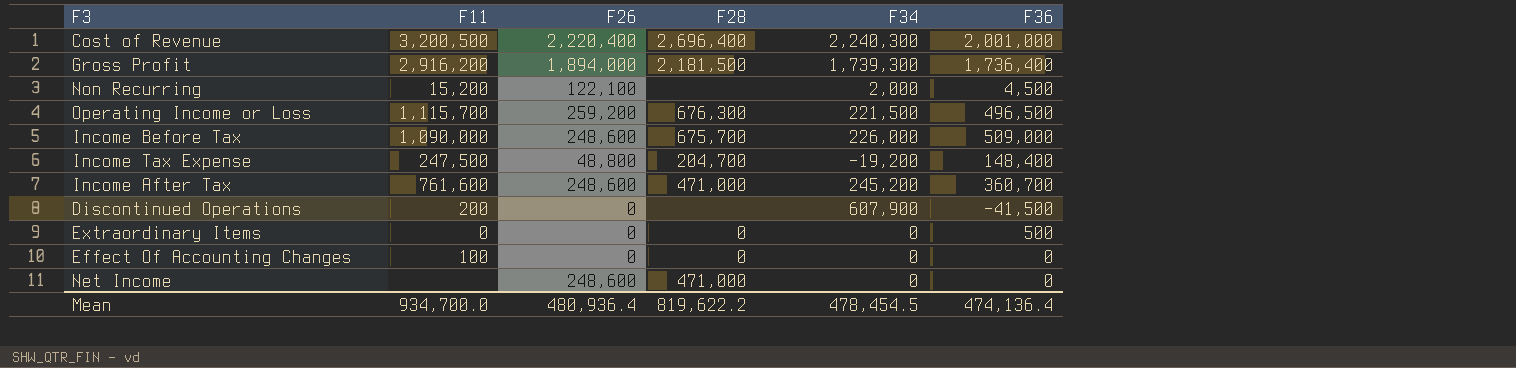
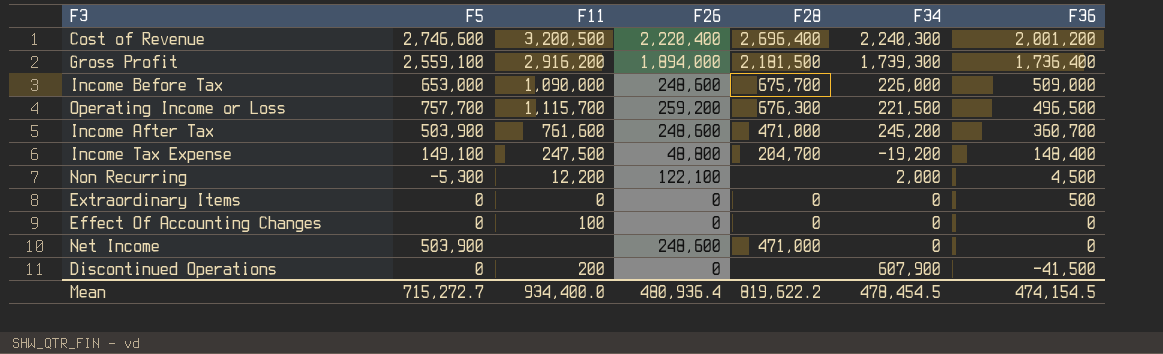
row order: none -> F36 descending
column F5 | position: none -> 2
Cost of Revenue | F36: 2,001,000 -> 2,001,200
Non Recurring | F11: 15,200 -> 12,200
Mean | F11: 934,700.0 -> 934,400.0
Mean | F36: 474,136.4 -> 474,154.5

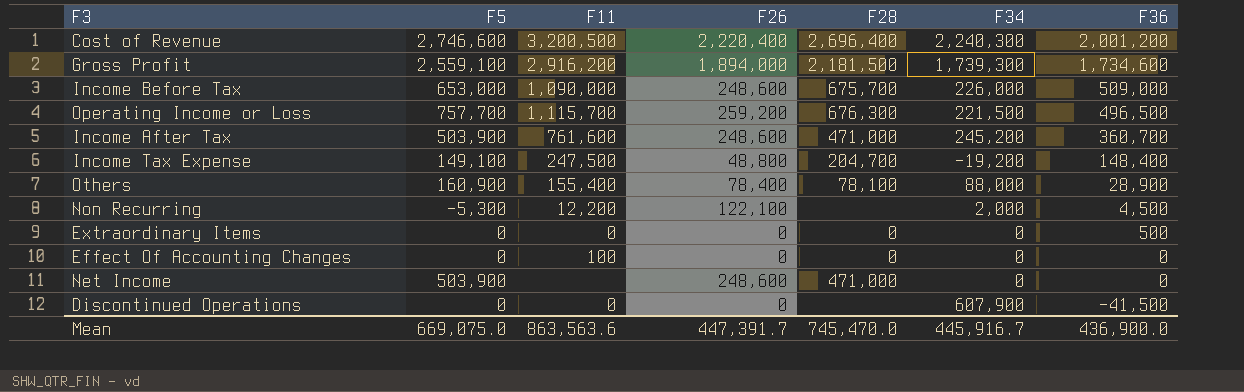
Gross Profit | F36: 1,736,400 -> 1,734,600
row Others: none -> 160,900 | 155,400 | 78,400 | 78,100 | 88,000 | 28,900
Discontinued Operations | F11: 200 -> 0
Mean | F5: 715,272.7 -> 669,075.0
Mean | F11: 934,400.0 -> 863,563.6
Mean | F26: 480,936.4 -> 447,391.7
Mean | F28: 819,622.2 -> 745,470.0
Mean | F34: 478,454.5 -> 445,916.7
Mean | F36: 474,154.5 -> 436,900.0

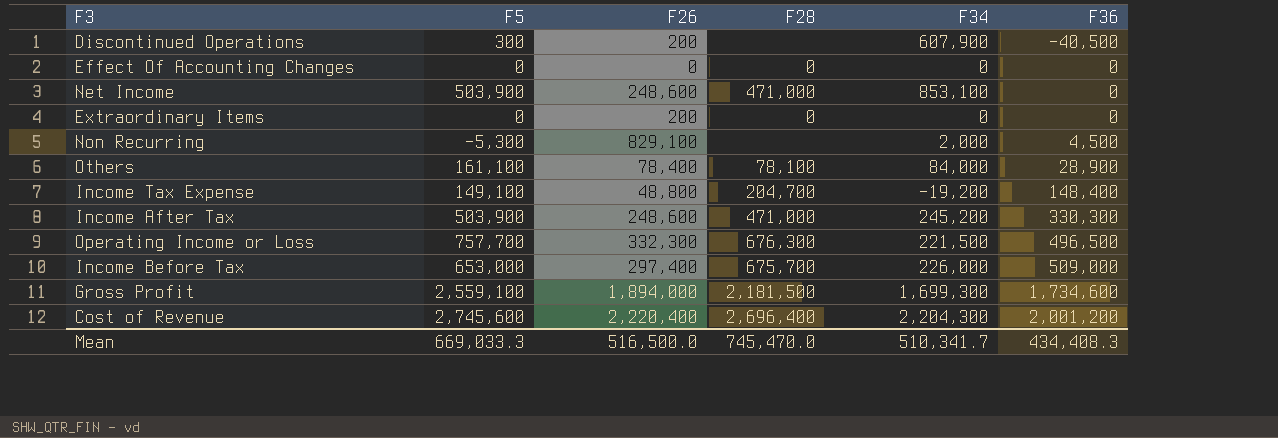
row order: F36 descending -> F36 ascending
column F11 | position: 3 -> none
Discontinued Operations | F5: 0 -> 300
Discontinued Operations | F26: 0 -> 200
Discontinued Operations | F36: -41,500 -> -40,500
Net Income | F34: 0 -> 853,100
Extraordinary Items | F26: 0 -> 200
Extraordinary Items | F36: 500 -> 0
Non Recurring | F26: 122,100 -> 829,100
Others | F5: 160,900 -> 161,100
Others | F34: 88,000 -> 84,000
Income After Tax | F36: 360,700 -> 330,300
Operating Income or Loss | F26: 259,200 -> 332,300
Income Before Tax | F26: 248,600 -> 297,400
Gross Profit | F34: 1,739,300 -> 1,699,300
Cost of Revenue | F5: 2,746,600 -> 2,745,600
Cost of Revenue | F34: 2,240,300 -> 2,204,300
Mean | F5: 669,075.0 -> 669,033.3
Mean | F26: 447,391.7 -> 516,500.0
Mean | F34: 445,916.7 -> 510,341.7
Mean | F36: 436,900.0 -> 434,408.3

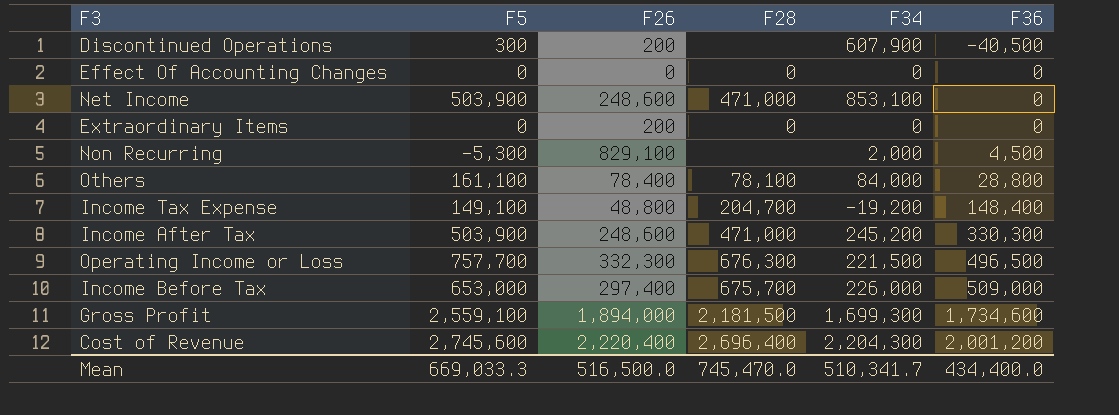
Others | F36: 28,900 -> 28,800
Mean | F36: 434,408.3 -> 434,400.0

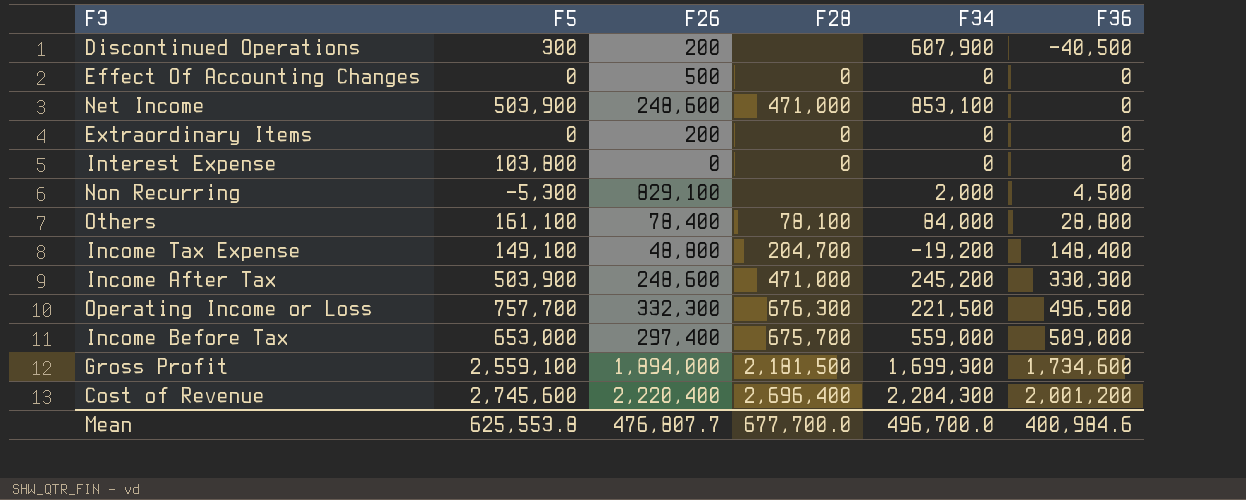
Effect Of Accounting Changes | F26: 0 -> 500
row Interest Expense: none -> 103,800 | 0 | 0 | 0 | 0
Income Before Tax | F34: 226,000 -> 559,000
Mean | F5: 669,033.3 -> 625,553.8
Mean | F26: 516,500.0 -> 476,807.7
Mean | F28: 745,470.0 -> 677,700.0
Mean | F34: 510,341.7 -> 496,700.0
Mean | F36: 434,400.0 -> 400,984.6

